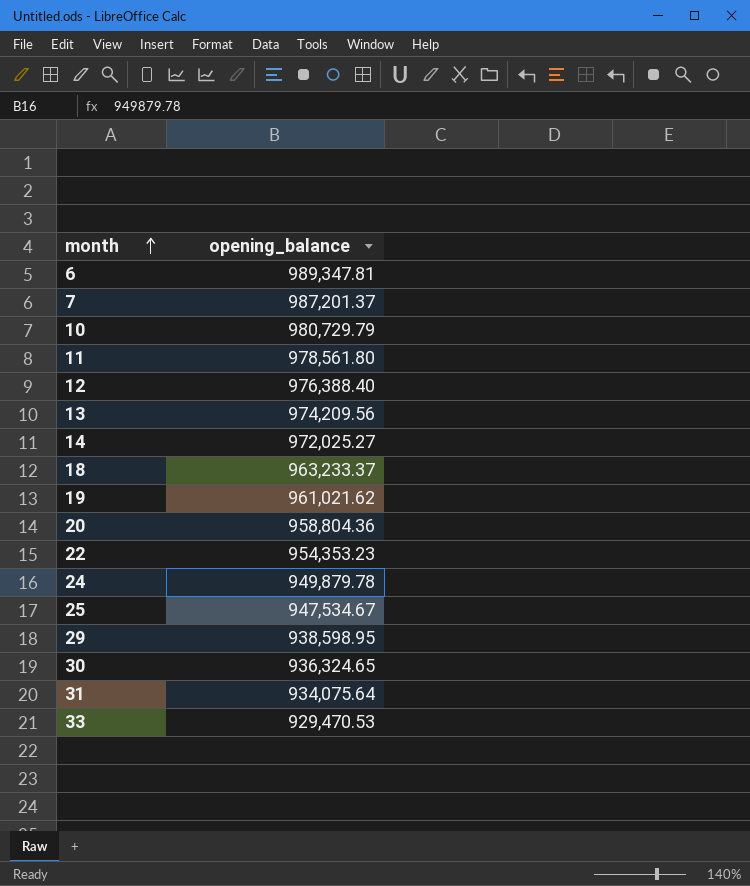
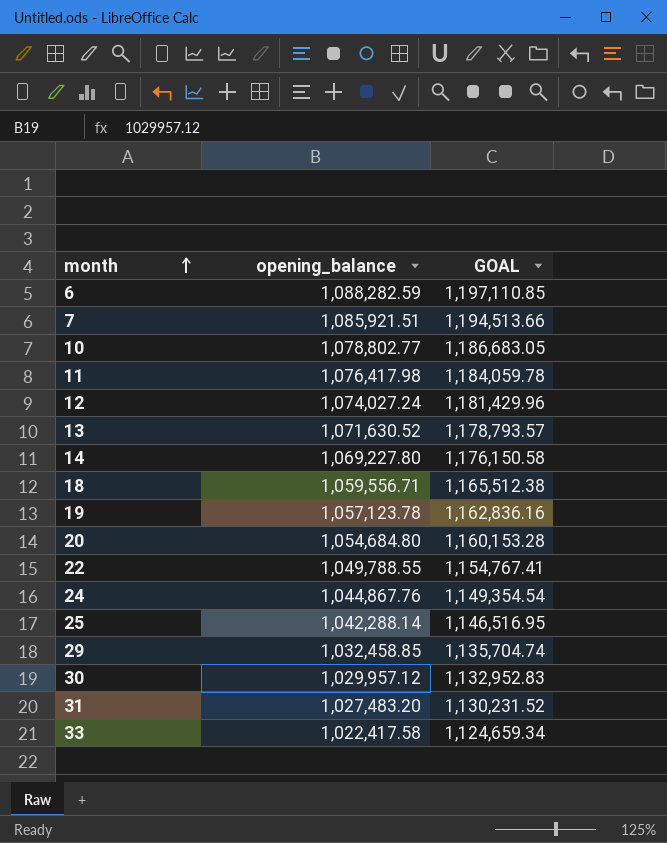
column GOAL | formula: none -> [opening_balance] * 1.1
6 | opening_balance: 989,347.81 -> 1,088,282.59
7 | opening_balance: 987,201.37 -> 1,085,921.51
10 | opening_balance: 980,729.79 -> 1,078,802.77
11 | opening_balance: 978,561.80 -> 1,076,417.98
12 | opening_balance: 976,388.40 -> 1,074,027.24
13 | opening_balance: 974,209.56 -> 1,071,630.52
14 | opening_balance: 972,025.27 -> 1,069,227.80
18 | opening_balance: 963,233.37 -> 1,059,556.71
19 | opening_balance: 961,021.62 -> 1,057,123.78
20 | opening_balance: 958,804.36 -> 1,054,684.80
22 | opening_balance: 954,353.23 -> 1,049,788.55
24 | opening_balance: 949,879.78 -> 1,044,867.76
25 | opening_balance: 947,534.67 -> 1,042,288.14
29 | opening_balance: 938,598.95 -> 1,032,458.85
30 | opening_balance: 936,324.65 -> 1,029,957.12
31 | opening_balance: 934,075.64 -> 1,027,483.20
33 | opening_balance: 929,470.53 -> 1,022,417.58

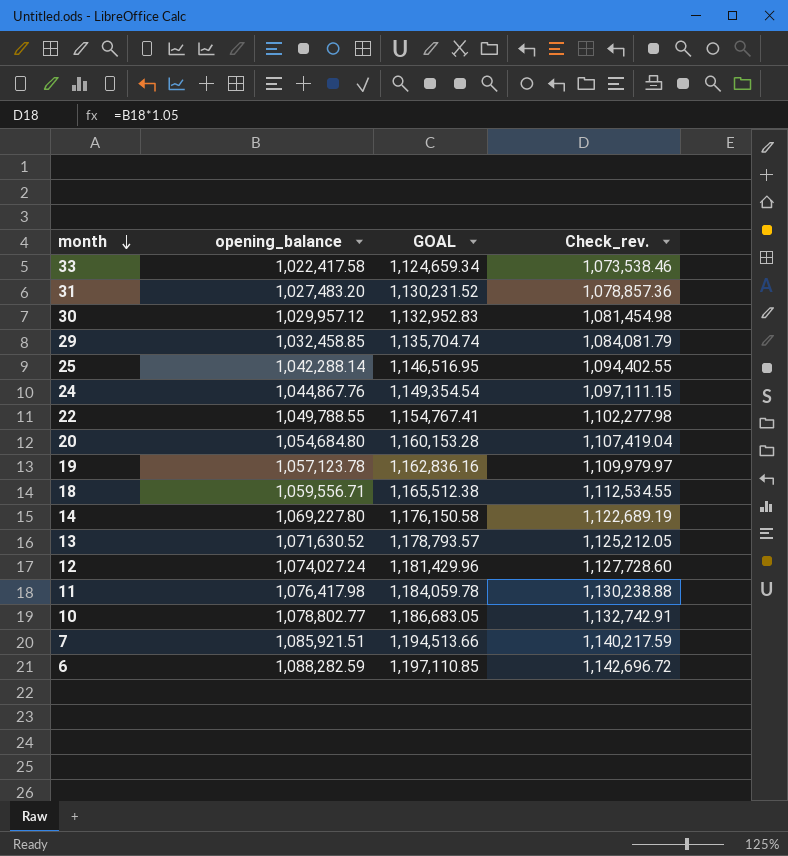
row order: month ascending -> month descending
column Check_rev. | formula: none -> [opening_balance] * 1.05

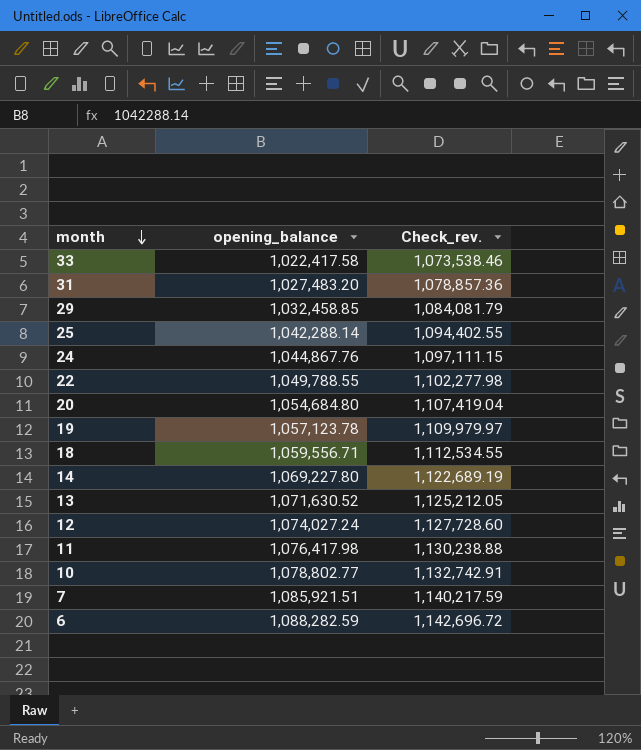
column GOAL | formula: [opening_balance] * 1.1 -> none
row 30: 1,029,957.12 | 1,132,952.83 | 1,081,454.98 -> none

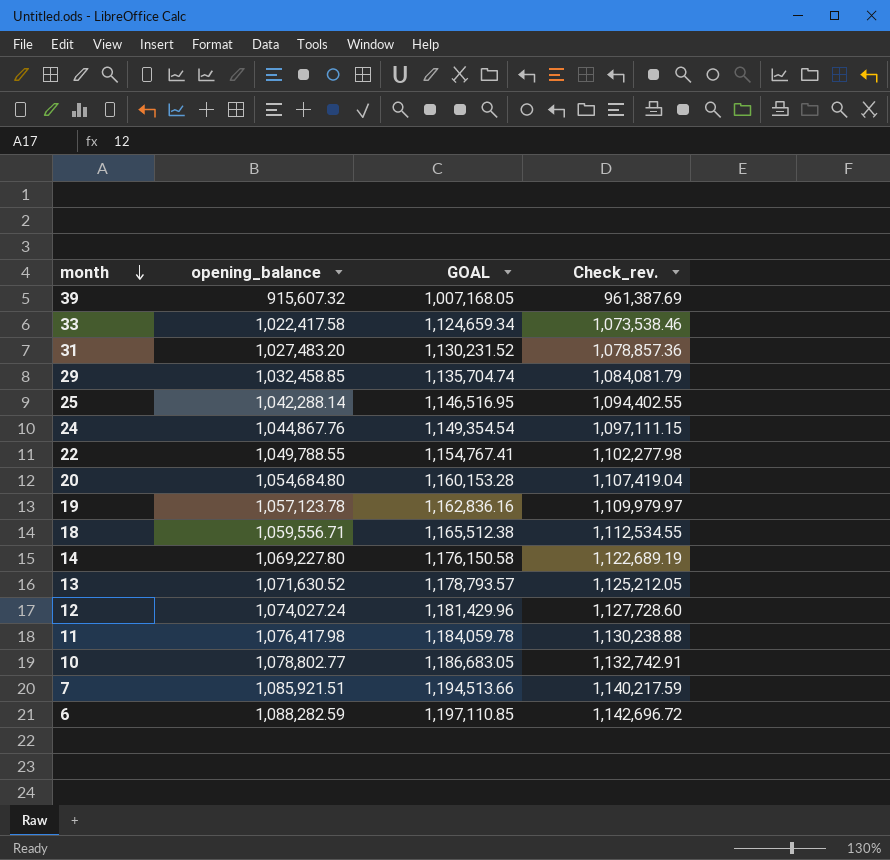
column GOAL | formula: none -> [opening_balance] * 1.1
row 39: none -> 915,607.32 | 1,007,168.05 | 961,387.69

